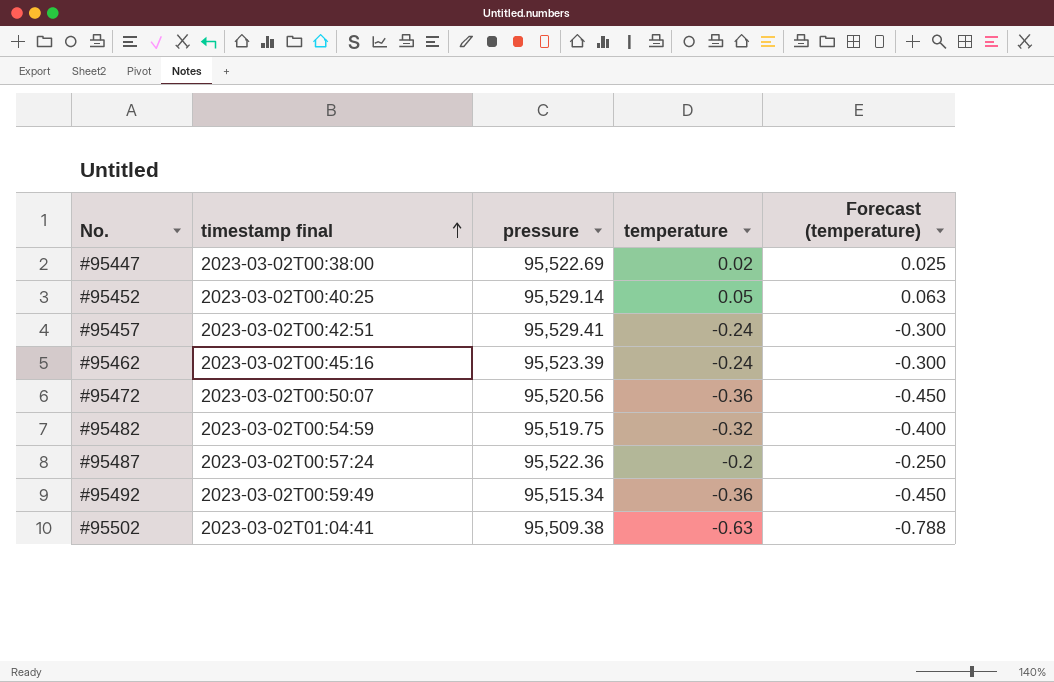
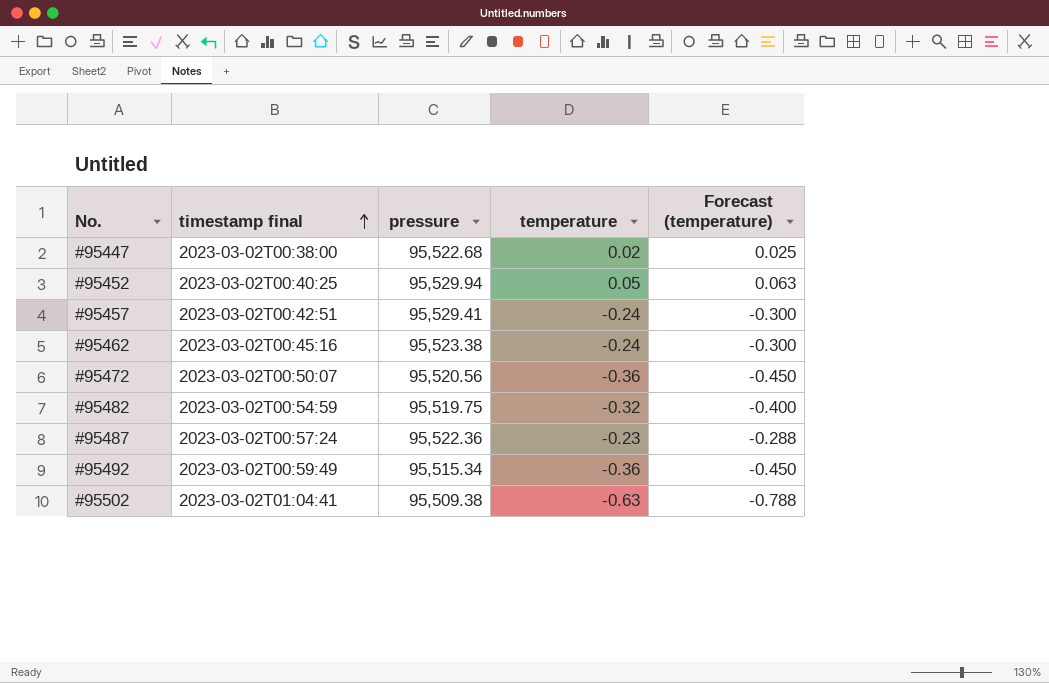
#95447 | pressure: 95,522.69 -> 95,522.68
#95452 | pressure: 95,529.14 -> 95,529.94
#95462 | pressure: 95,523.39 -> 95,523.38
#95487 | temperature: -0.2 -> -0.23
#95487 | Forecast (temperature): -0.250 -> -0.288

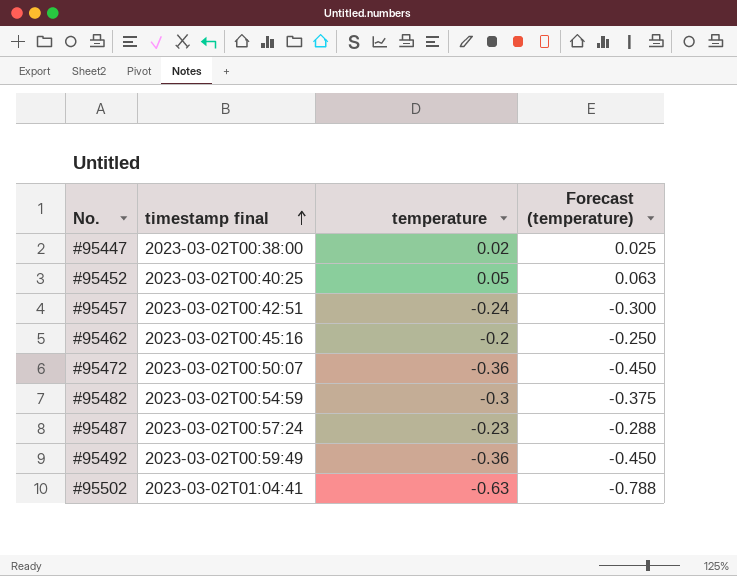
column pressure | position: 3 -> none
#95462 | temperature: -0.24 -> -0.2
#95462 | Forecast (temperature): -0.300 -> -0.250
#95482 | temperature: -0.32 -> -0.3
#95482 | Forecast (temperature): -0.400 -> -0.375

